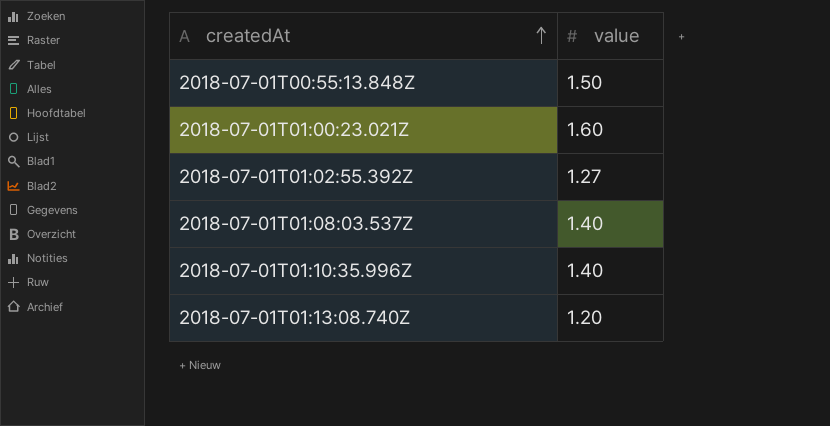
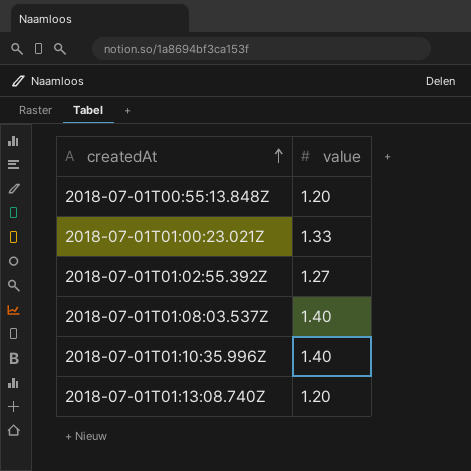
2018-07-01T00:55:13.848Z | value: 1.50 -> 1.20
2018-07-01T01:00:23.021Z | value: 1.60 -> 1.33

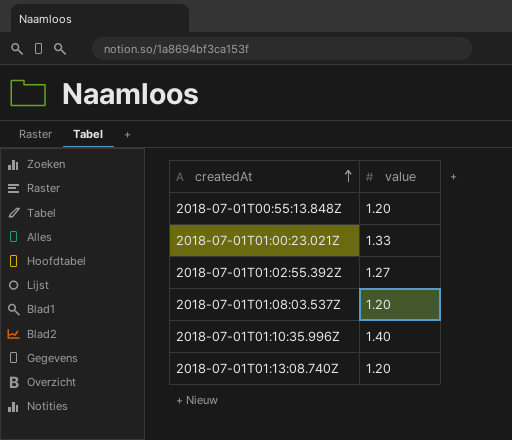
2018-07-01T01:08:03.537Z | value: 1.40 -> 1.20

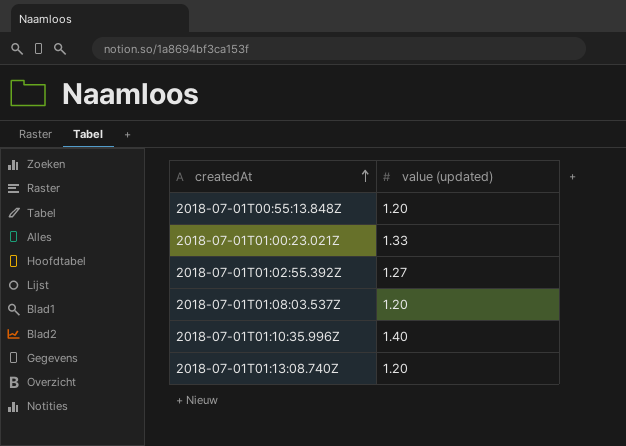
column name: value -> value (updated)

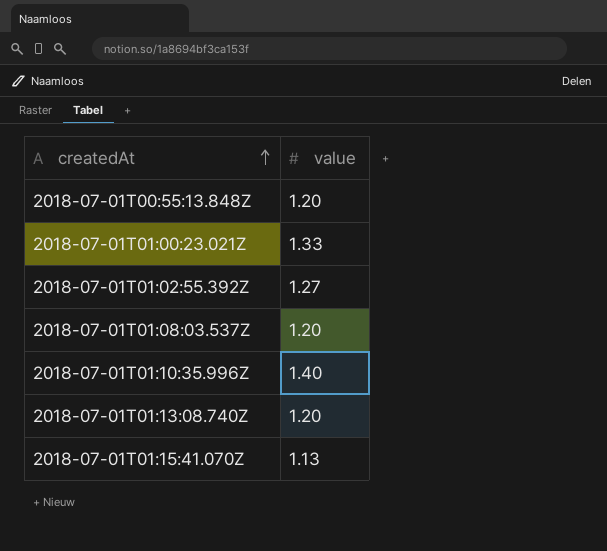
column name: value (updated) -> value
row 2018-07-01T01:15:41.070Z: none -> 1.13

